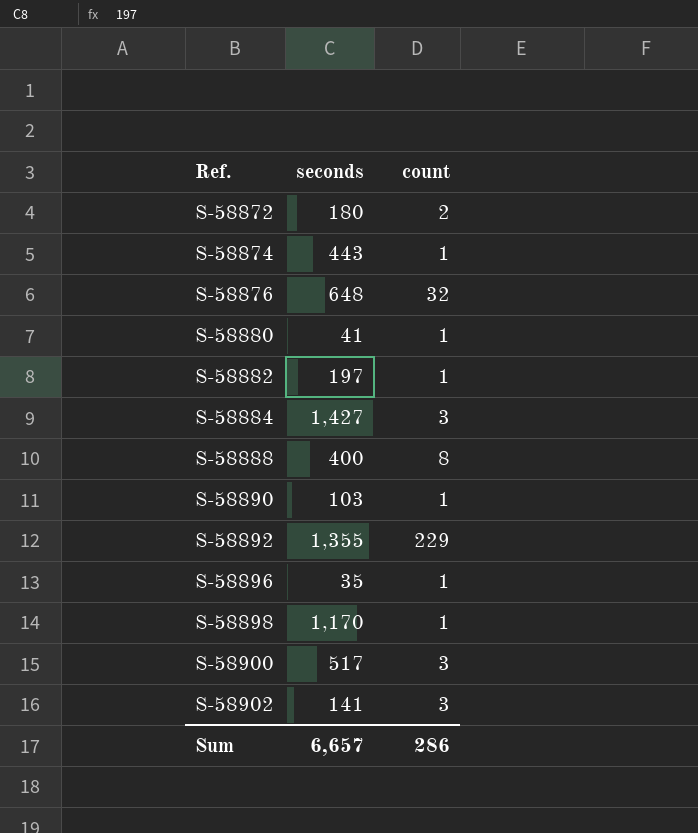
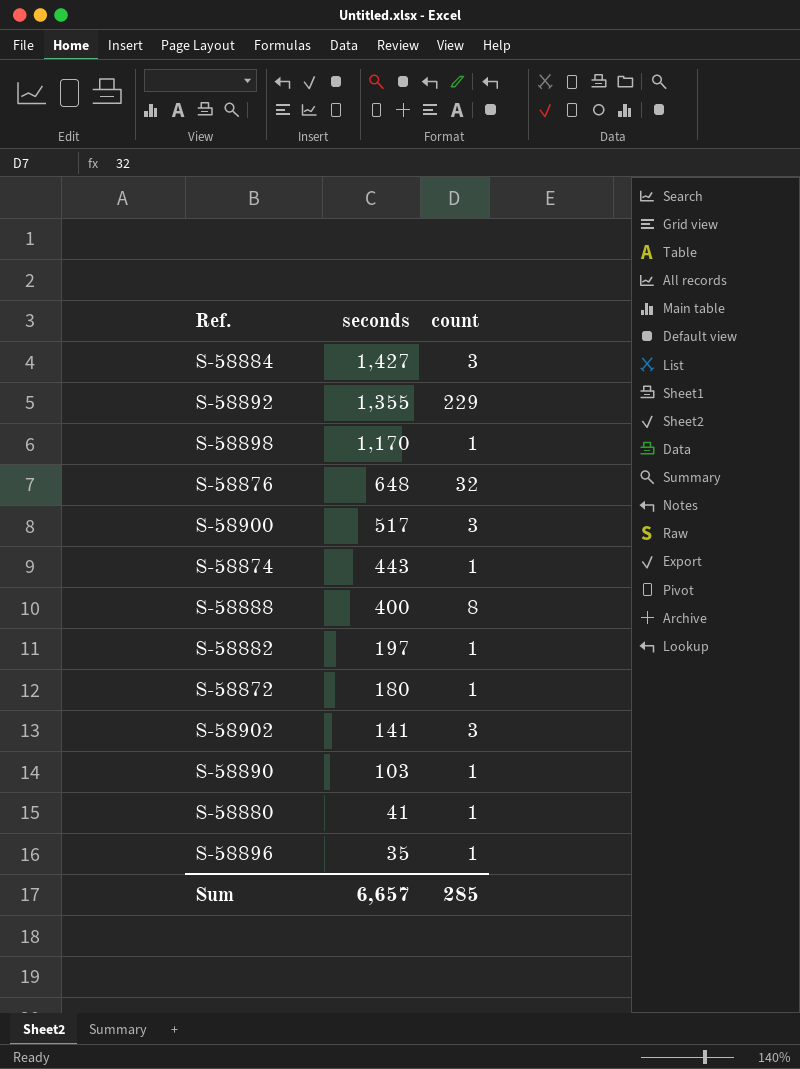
row order: Ref. ascending -> seconds descending
S-58872 | count: 2 -> 1
Sum | count: 286 -> 285

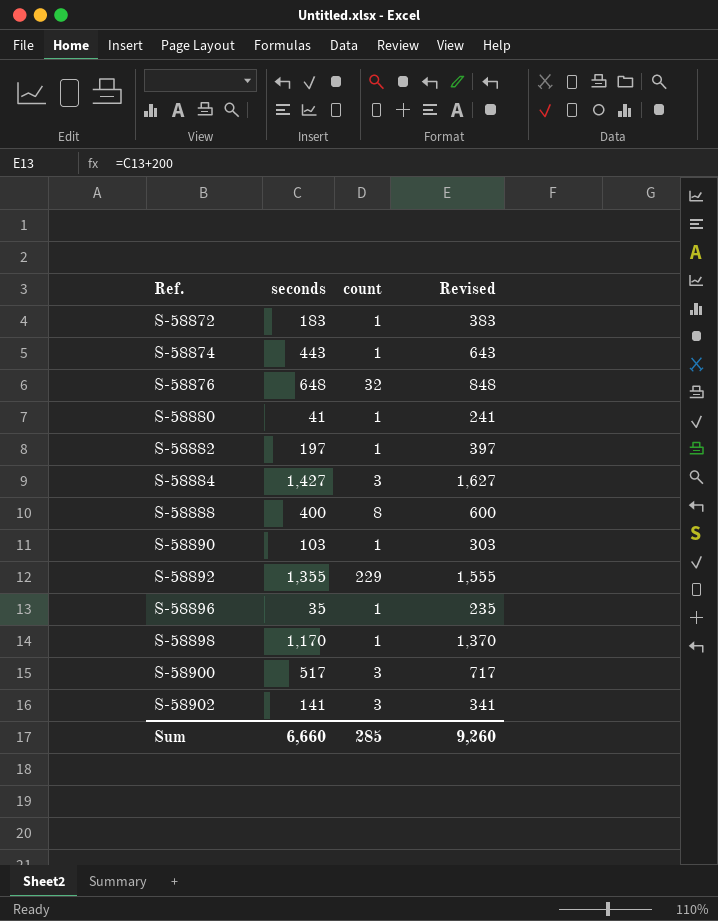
row order: seconds descending -> Ref. ascending
column Revised | formula: none -> [seconds] + 200
S-58872 | seconds: 180 -> 183
Sum | seconds: 6,657 -> 6,660

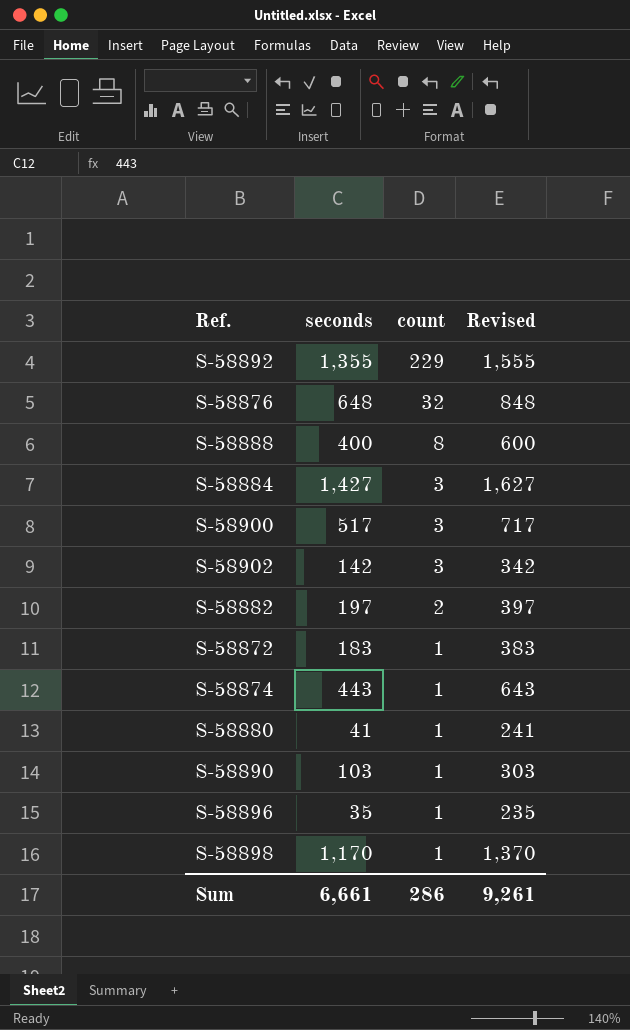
row order: Ref. ascending -> count descending
S-58902 | seconds: 141 -> 142
S-58902 | Revised: 341 -> 342
S-58882 | count: 1 -> 2
Sum | seconds: 6,660 -> 6,661
Sum | count: 285 -> 286
Sum | Revised: 9,260 -> 9,261

